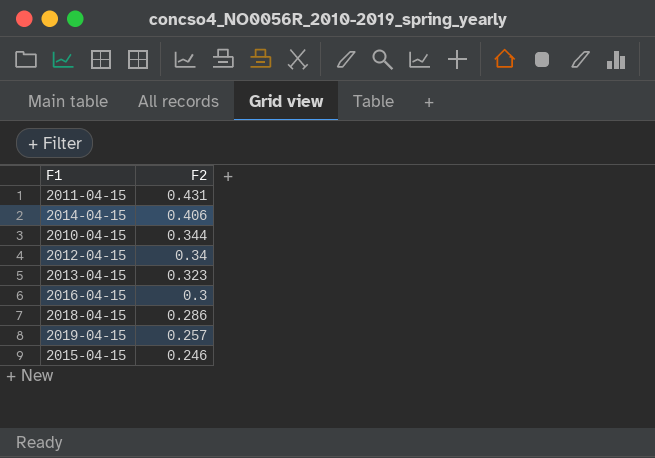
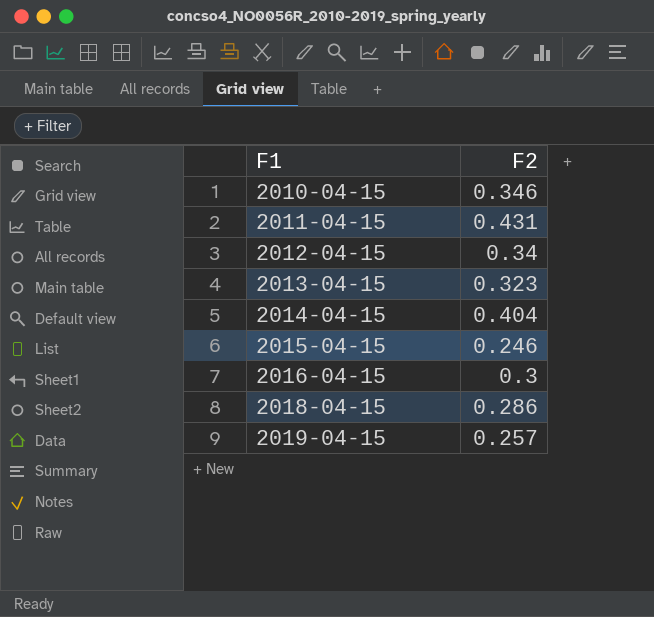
row order: F2 descending -> F1 ascending
2010-04-15 | F2: 0.344 -> 0.346
2014-04-15 | F2: 0.406 -> 0.404

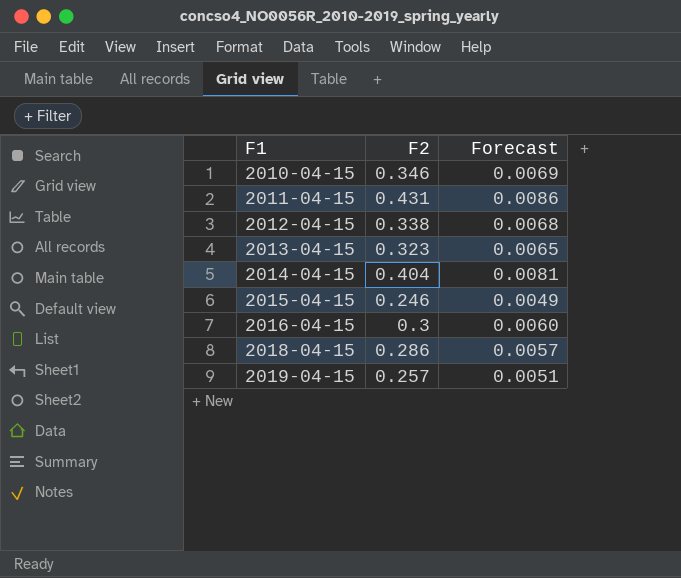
column Forecast | formula: none -> [F2] * 0.02
2012-04-15 | F2: 0.34 -> 0.338

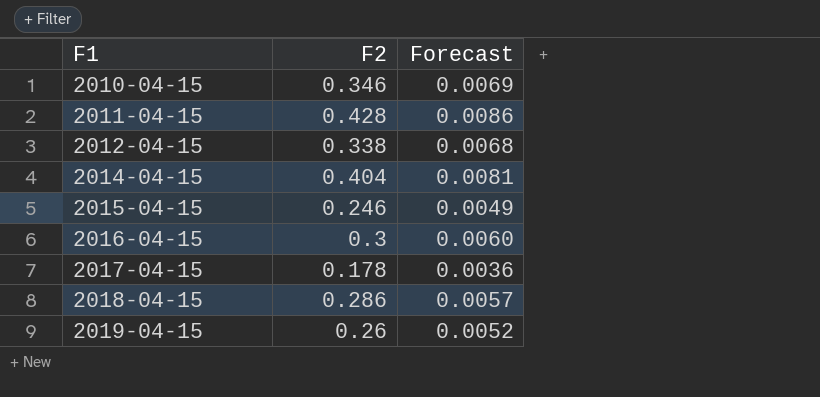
row 2013-04-15: 0.323 | 0.0065 -> none
2011-04-15 | F2: 0.431 -> 0.428
row 2017-04-15: none -> 0.178 | 0.0036
2019-04-15 | F2: 0.257 -> 0.26
2019-04-15 | Forecast: 0.0051 -> 0.0052

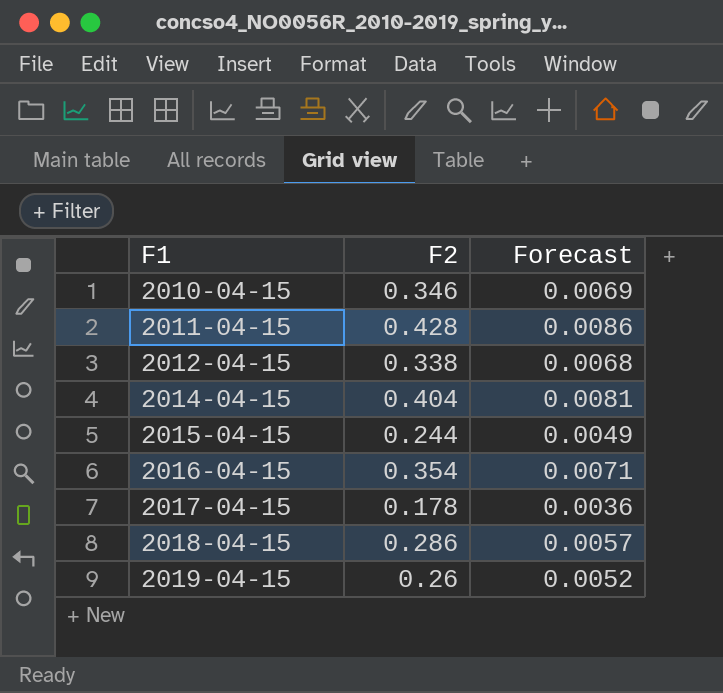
2015-04-15 | F2: 0.246 -> 0.244
2016-04-15 | F2: 0.3 -> 0.354
2016-04-15 | Forecast: 0.0060 -> 0.0071

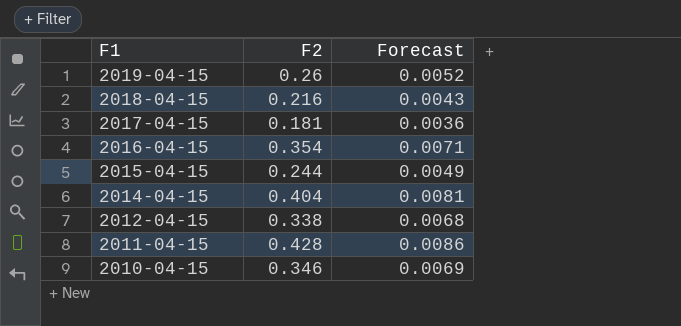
row order: F1 ascending -> F1 descending
2018-04-15 | F2: 0.286 -> 0.216
2018-04-15 | Forecast: 0.0057 -> 0.0043
2017-04-15 | F2: 0.178 -> 0.181

